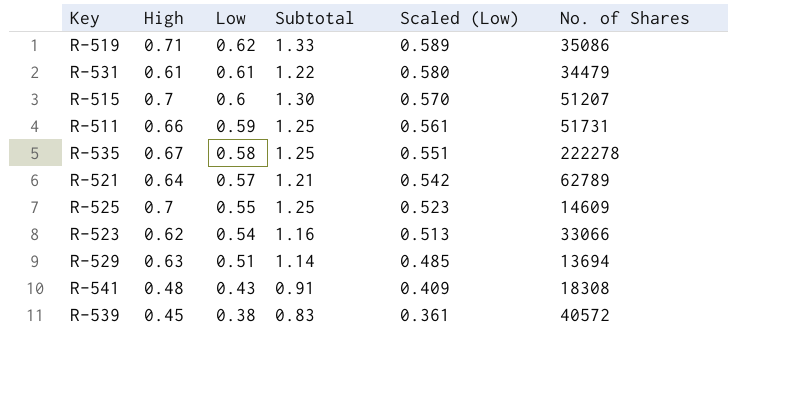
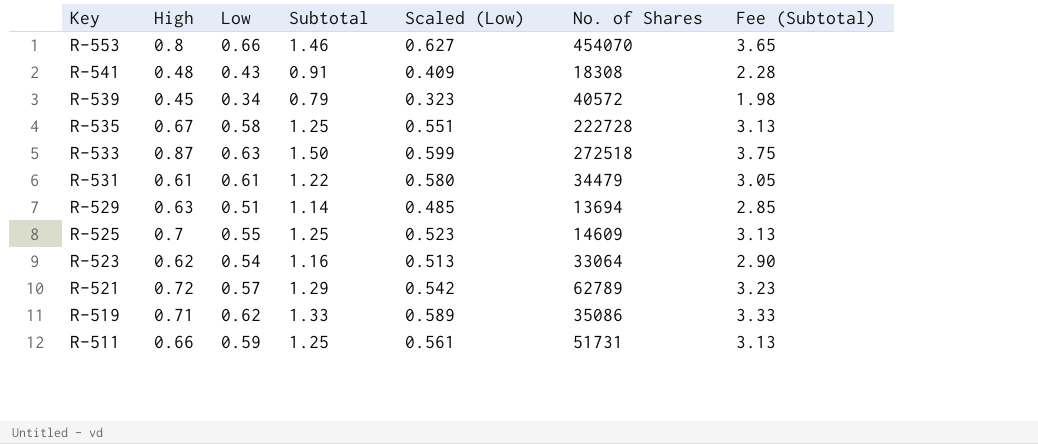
row order: Low descending -> Key descending
column Fee (Subtotal) | formula: none -> [Subtotal] * 2.5
row R-515: 0.7 | 0.6 | 1.30 | 0.570 | 51207 -> none
row R-553: none -> 0.8 | 0.66 | 1.46 | 0.627 | 454070 | 3.65
R-539 | Low: 0.38 -> 0.34
R-539 | Subtotal: 0.83 -> 0.79
R-539 | Scaled (Low): 0.361 -> 0.323
R-535 | No. of Shares: 222278 -> 222728
row R-533: none -> 0.87 | 0.63 | 1.50 | 0.599 | 272518 | 3.75
R-523 | No. of Shares: 33066 -> 33064
R-521 | High: 0.64 -> 0.72
R-521 | Subtotal: 1.21 -> 1.29

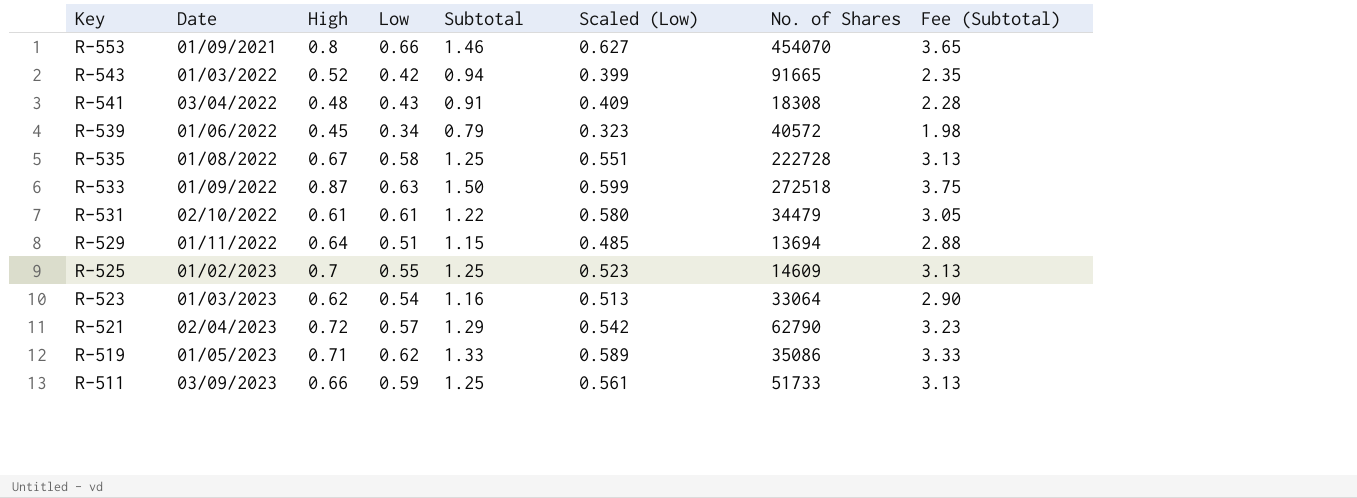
column Date | position: none -> 2
row R-543: none -> 01/03/2022 | 0.52 | 0.42 | 0.94 | 0.399 | 91665 | 2.35
R-529 | High: 0.63 -> 0.64
R-529 | Subtotal: 1.14 -> 1.15
R-529 | Fee (Subtotal): 2.85 -> 2.88
R-521 | No. of Shares: 62789 -> 62790
R-511 | No. of Shares: 51731 -> 51733

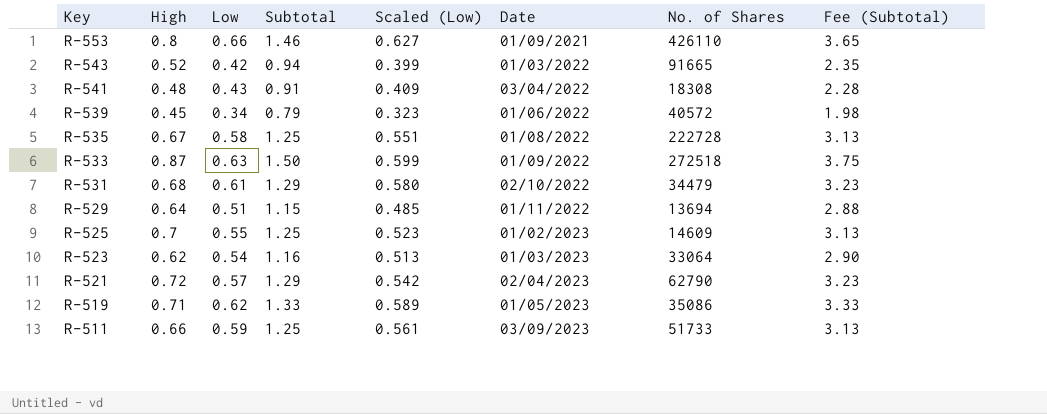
column Date | position: 2 -> 6
R-553 | No. of Shares: 454070 -> 426110
R-531 | High: 0.61 -> 0.68
R-531 | Subtotal: 1.22 -> 1.29
R-531 | Fee (Subtotal): 3.05 -> 3.23

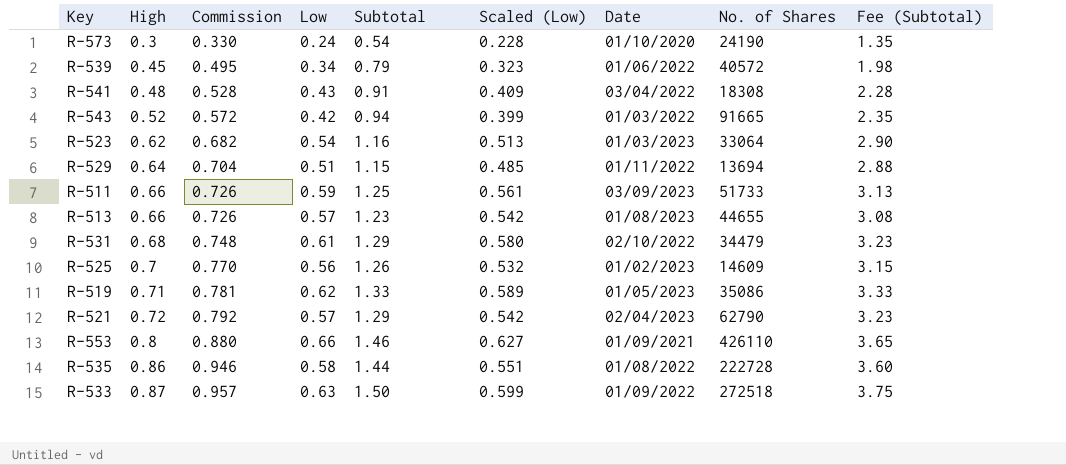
row order: Key descending -> High ascending
column Commission | formula: none -> [High] * 1.1
row R-573: none -> 0.3 | 0.330 | 0.24 | 0.54 | 0.228 | 01/10/2020 | 24190 | 1.35
row R-513: none -> 0.66 | 0.726 | 0.57 | 1.23 | 0.542 | 01/08/2023 | 44655 | 3.08
R-525 | Low: 0.55 -> 0.56
R-525 | Subtotal: 1.25 -> 1.26
R-525 | Scaled (Low): 0.523 -> 0.532
R-525 | Fee (Subtotal): 3.13 -> 3.15
R-535 | High: 0.67 -> 0.86
R-535 | Subtotal: 1.25 -> 1.44
R-535 | Fee (Subtotal): 3.13 -> 3.60

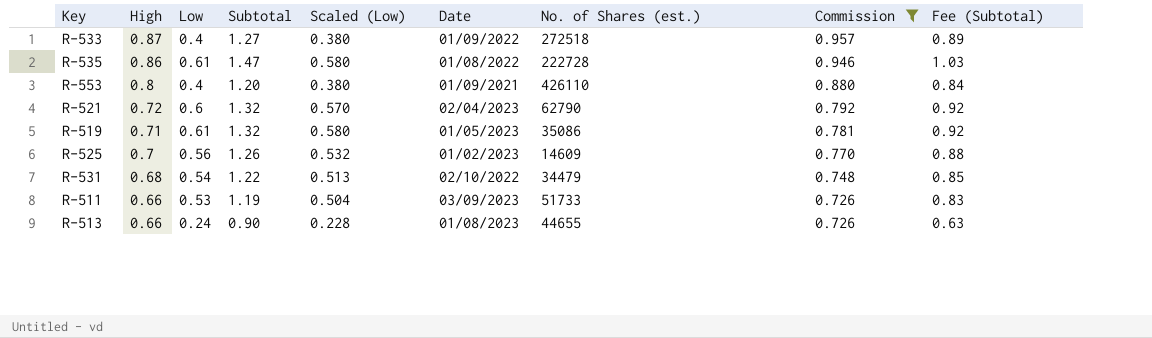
filter: none -> Commission >= 0.726
row order: High ascending -> High descending
column name: No. of Shares -> No. of Shares (est.)
column Commission | position: 3 -> 8
column Fee (Subtotal) | formula: [Subtotal] * 2.5 -> [Subtotal] * 0.7
R-533 | Low: 0.63 -> 0.4
R-533 | Subtotal: 1.50 -> 1.27
R-533 | Scaled (Low): 0.599 -> 0.380
R-535 | Low: 0.58 -> 0.61
R-535 | Subtotal: 1.44 -> 1.47
R-535 | Scaled (Low): 0.551 -> 0.580
R-553 | Low: 0.66 -> 0.4
R-553 | Subtotal: 1.46 -> 1.20
R-553 | Scaled (Low): 0.627 -> 0.380
R-521 | Low: 0.57 -> 0.6
R-521 | Subtotal: 1.29 -> 1.32
R-521 | Scaled (Low): 0.542 -> 0.570
R-519 | Low: 0.62 -> 0.61
R-519 | Subtotal: 1.33 -> 1.32
R-519 | Scaled (Low): 0.589 -> 0.580
R-531 | Low: 0.61 -> 0.54
R-531 | Subtotal: 1.29 -> 1.22
R-531 | Scaled (Low): 0.580 -> 0.513
R-511 | Low: 0.59 -> 0.53
R-511 | Subtotal: 1.25 -> 1.19
R-511 | Scaled (Low): 0.561 -> 0.504
R-513 | Low: 0.57 -> 0.24
R-513 | Subtotal: 1.23 -> 0.90
R-513 | Scaled (Low): 0.542 -> 0.228

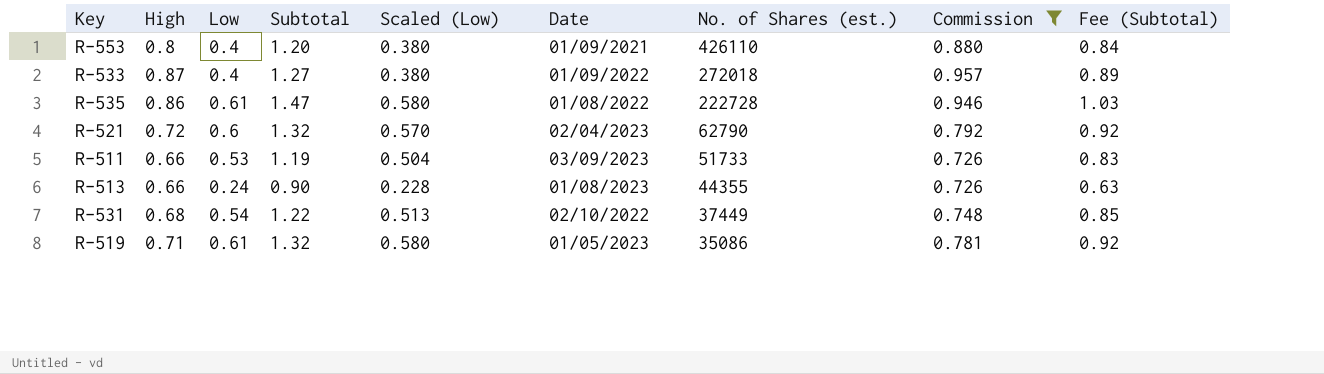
row order: High descending -> No. of Shares (est.) descending
row R-525: 0.7 | 0.56 | 1.26 | 0.532 | 01/02/2023 | 14609 | 0.770 | 0.88 -> none
R-533 | No. of Shares (est.): 272518 -> 272018
R-513 | No. of Shares (est.): 44655 -> 44355
R-531 | No. of Shares (est.): 34479 -> 37449

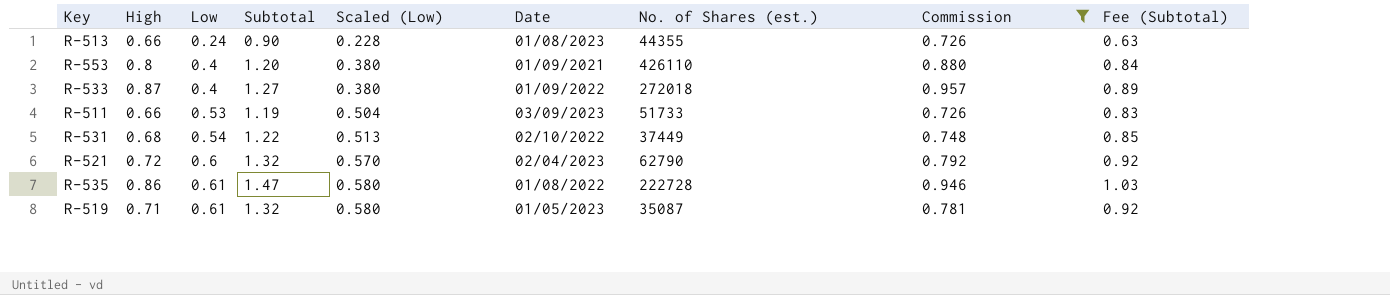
row order: No. of Shares (est.) descending -> Low ascending
R-519 | No. of Shares (est.): 35086 -> 35087

